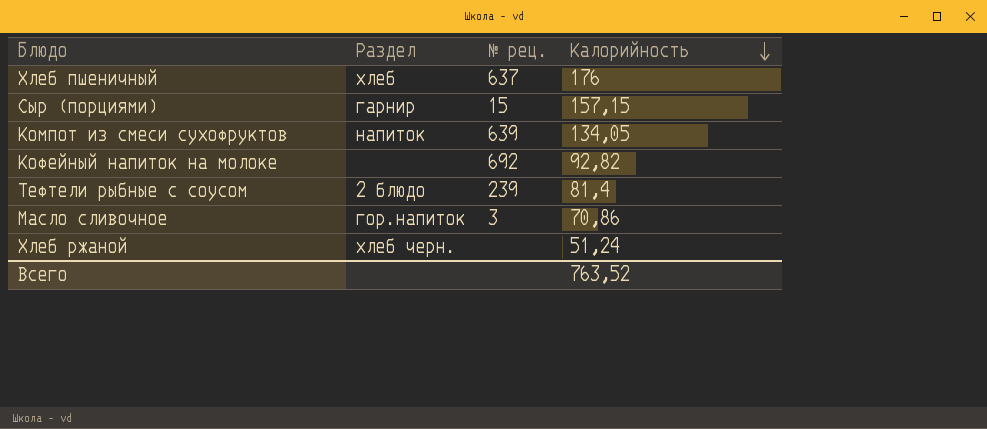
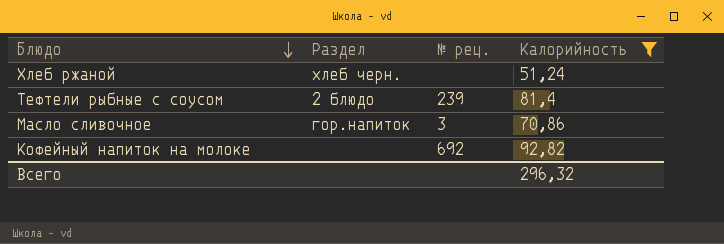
filter: none -> Калорийность <= 92,82
row order: Калорийность descending -> Блюдо descending
Всего | Калорийность: 763,52 -> 296,32

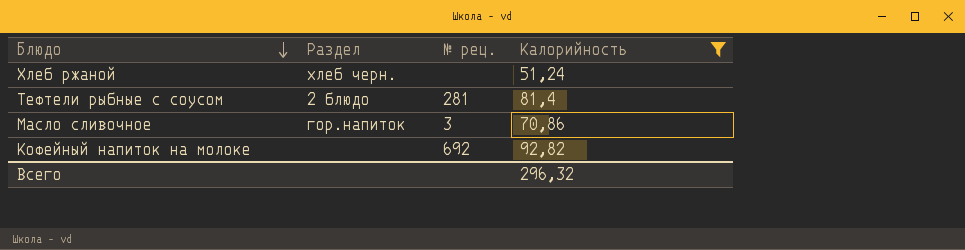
Тефтели рыбные с соусом | № рец.: 239 -> 281

